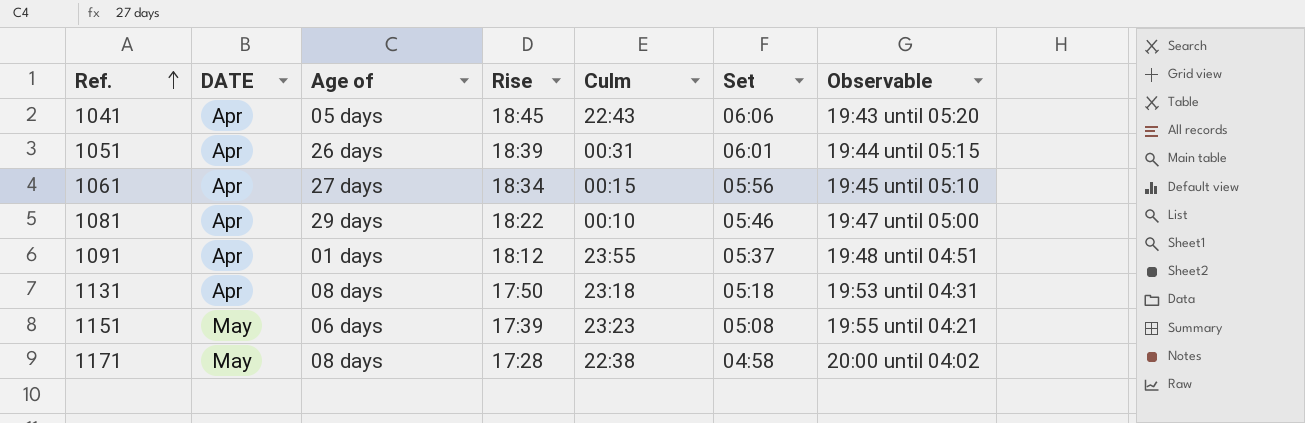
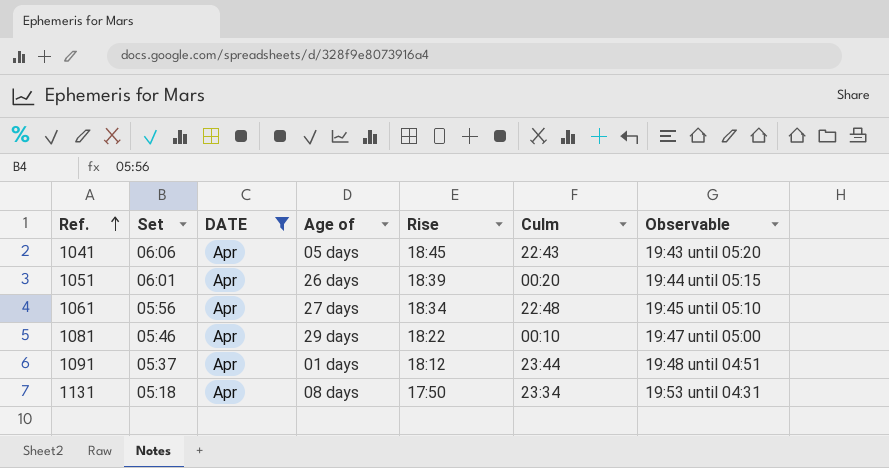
filter: none -> DATE = Apr
column Set | position: 6 -> 2
1051 | Culm: 00:31 -> 00:20
1061 | Culm: 00:15 -> 22:48
1091 | Culm: 23:55 -> 23:44
1131 | Culm: 23:18 -> 23:34

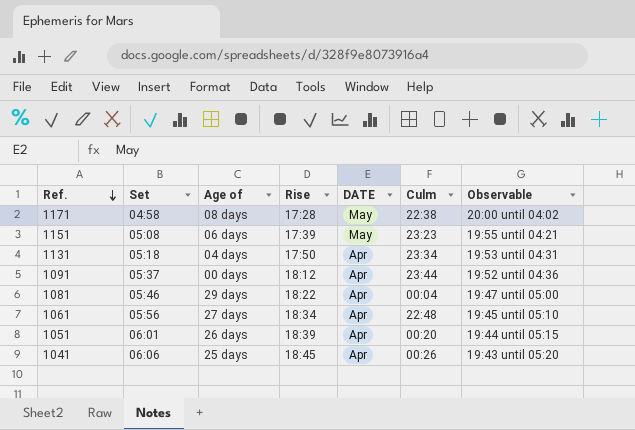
filter: DATE = Apr -> none
row order: Ref. ascending -> Ref. descending
column DATE | position: 3 -> 5
1131 | Age of: 08 days -> 04 days
1091 | Age of: 01 days -> 00 days
1091 | Observable: 19:48 until 04:51 -> 19:52 until 04:36
1081 | Culm: 00:10 -> 00:04
1041 | Age of: 05 days -> 25 days
1041 | Culm: 22:43 -> 00:26

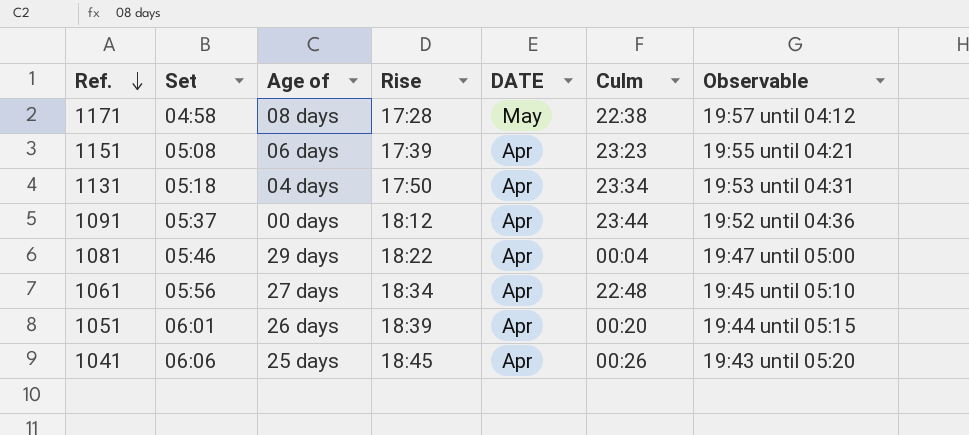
1171 | Observable: 20:00 until 04:02 -> 19:57 until 04:12
1151 | DATE: May -> Apr

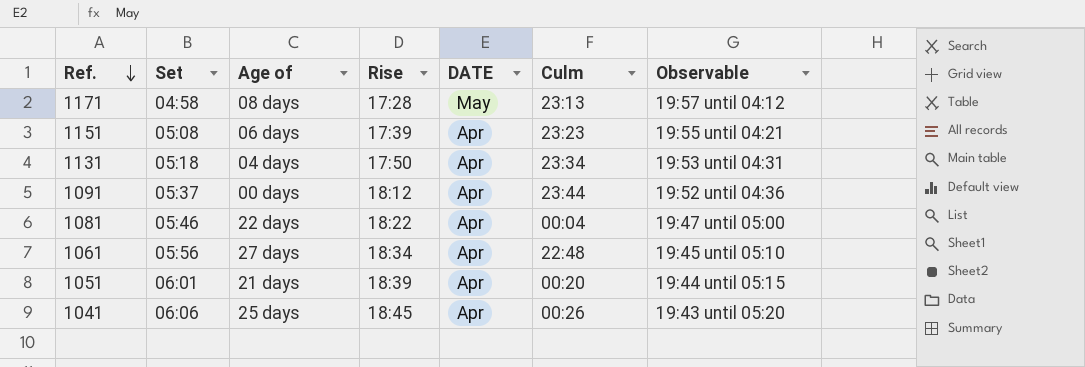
1171 | Culm: 22:38 -> 23:13
1081 | Age of: 29 days -> 22 days
1051 | Age of: 26 days -> 21 days

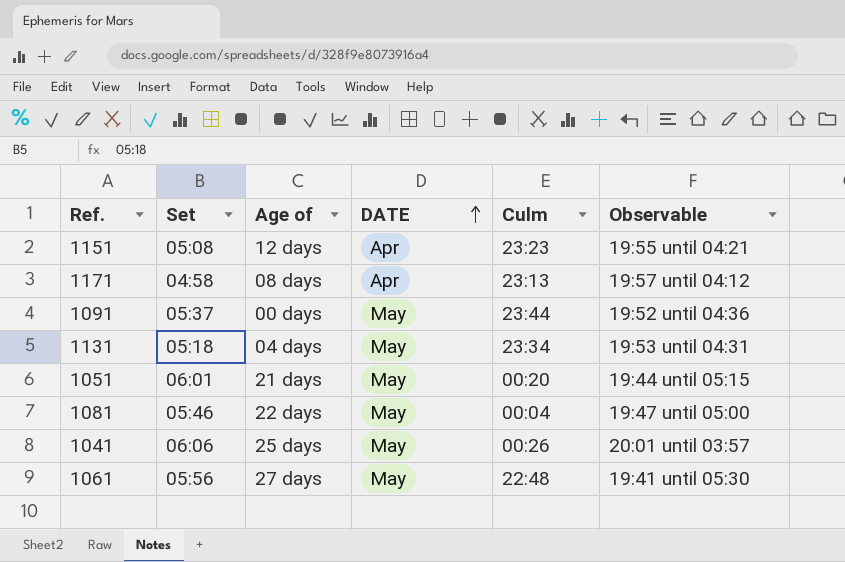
row order: Ref. descending -> DATE ascending
column Rise | position: 4 -> none
1151 | Age of: 06 days -> 12 days
1171 | DATE: May -> Apr
1091 | DATE: Apr -> May
1131 | DATE: Apr -> May
1051 | DATE: Apr -> May
1081 | DATE: Apr -> May
1041 | DATE: Apr -> May
1041 | Observable: 19:43 until 05:20 -> 20:01 until 03:57
1061 | DATE: Apr -> May
1061 | Observable: 19:45 until 05:10 -> 19:41 until 05:30

